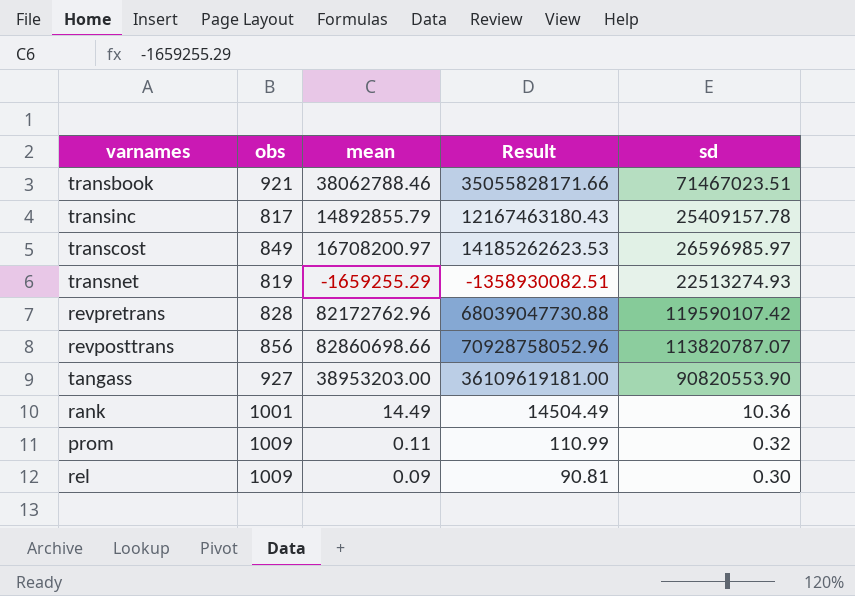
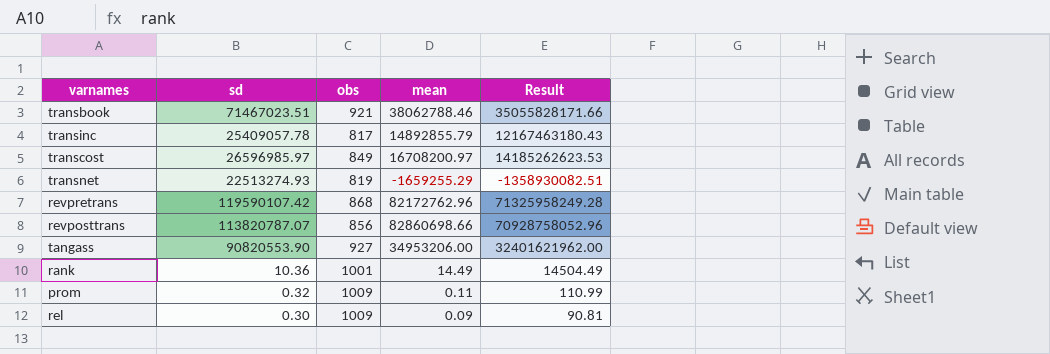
column sd | position: 5 -> 2
transinc | sd: 25409157.78 -> 25409057.78
revpretrans | obs: 828 -> 868
revpretrans | Result: 68039047730.88 -> 71325958249.28
tangass | mean: 38953203.00 -> 34953206.00
tangass | Result: 36109619181.00 -> 32401621962.00

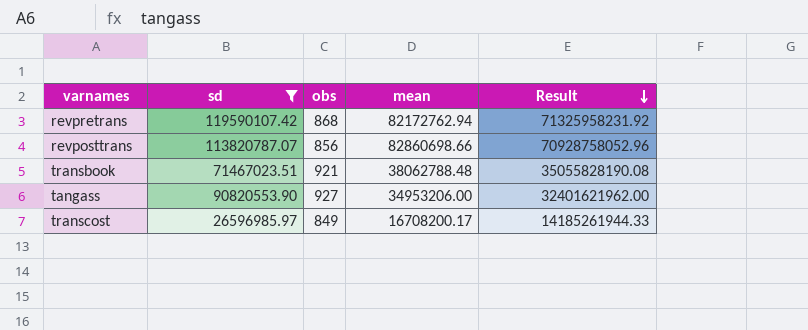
filter: none -> sd >= 26596985.97
row order: none -> Result descending
revpretrans | mean: 82172762.96 -> 82172762.94
revpretrans | Result: 71325958249.28 -> 71325958231.92
transbook | mean: 38062788.46 -> 38062788.48
transbook | Result: 35055828171.66 -> 35055828190.08
transcost | mean: 16708200.97 -> 16708200.17
transcost | Result: 14185262623.53 -> 14185261944.33

